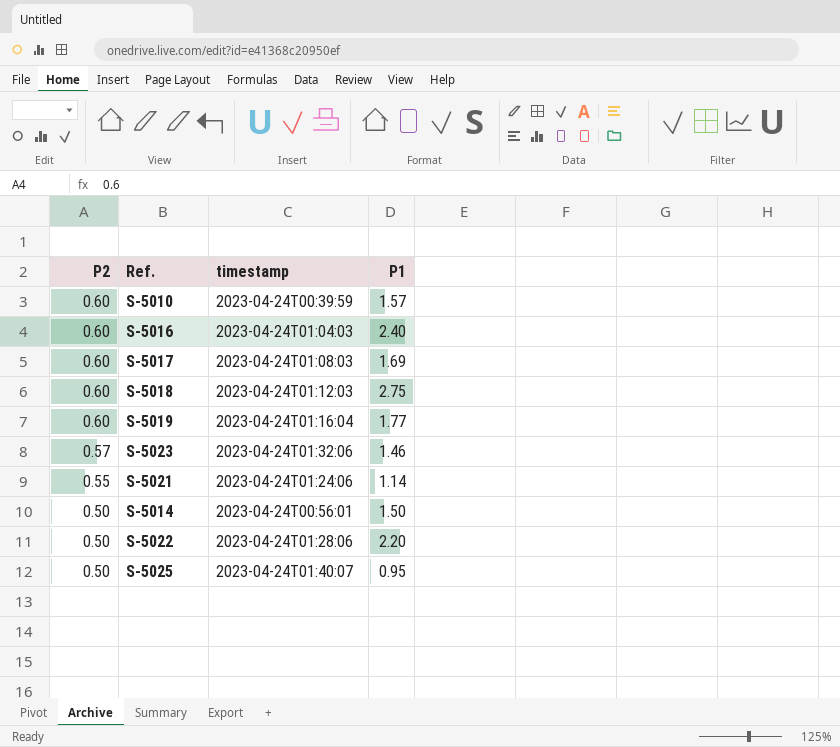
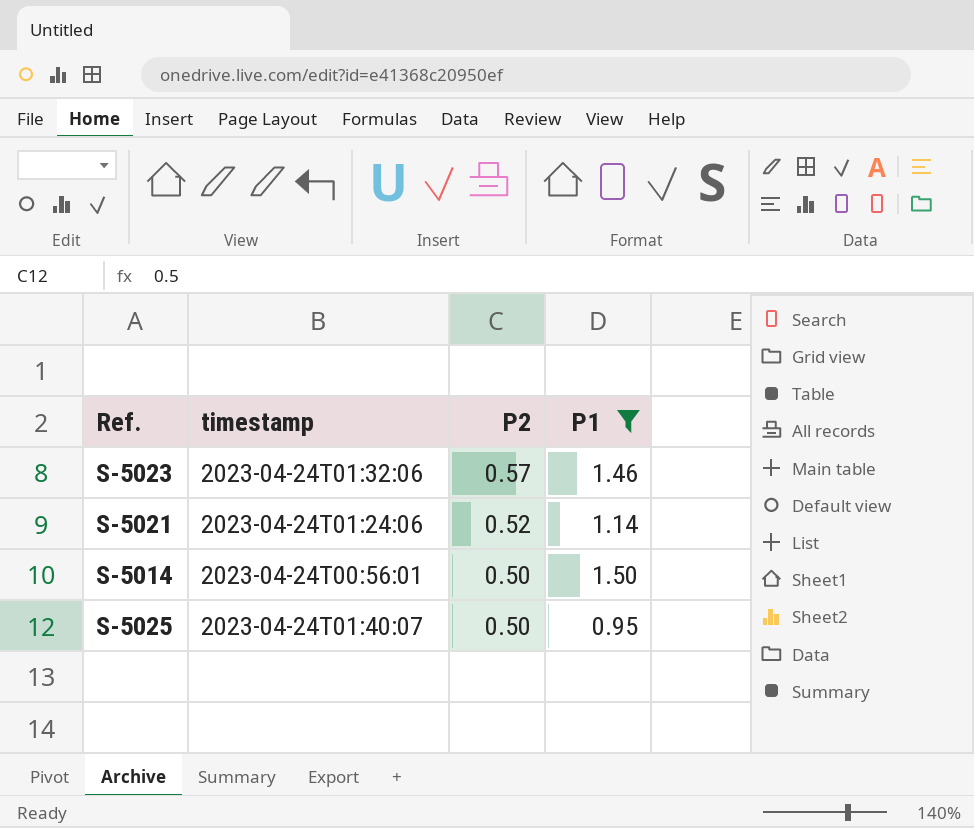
filter: none -> P1 <= 1.50
column P2 | position: 1 -> 3
S-5021 | P2: 0.55 -> 0.52

